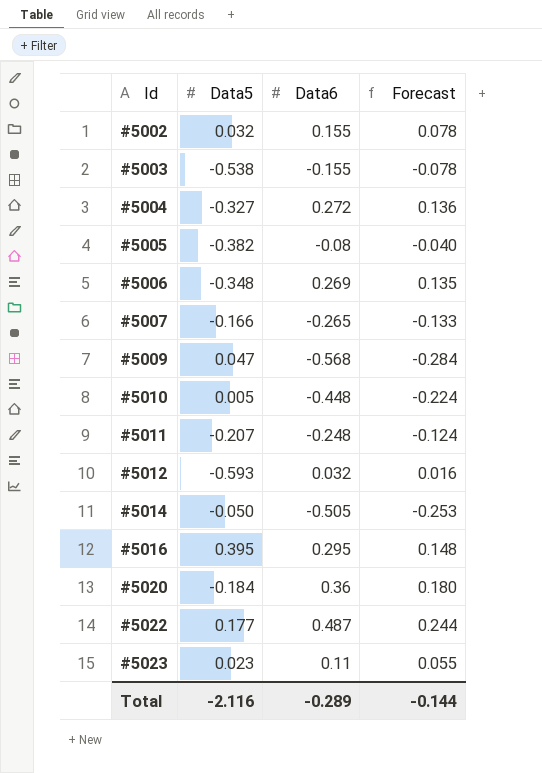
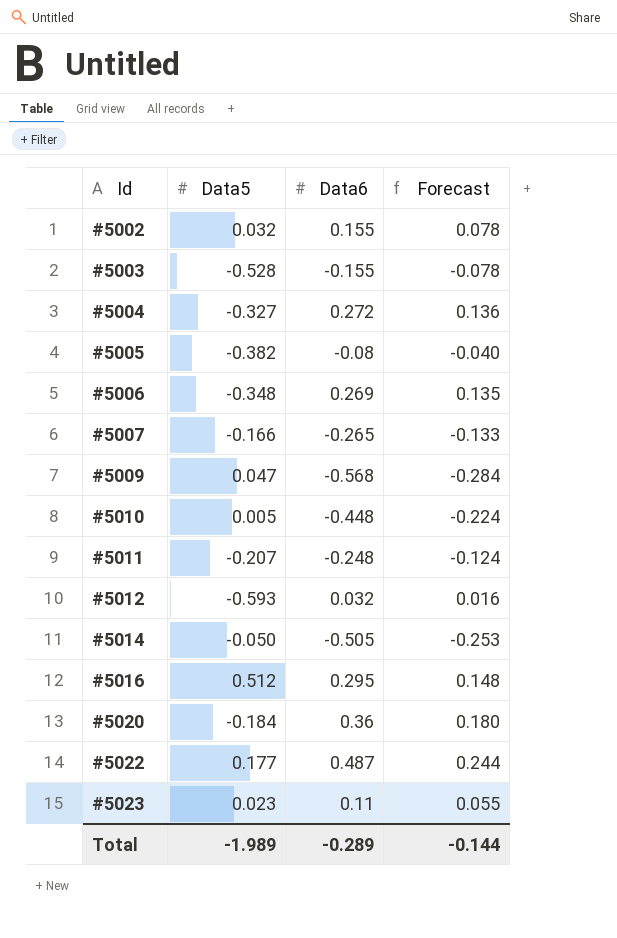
#5003 | Data5: -0.538 -> -0.528
#5016 | Data5: 0.395 -> 0.512
Total | Data5: -2.116 -> -1.989

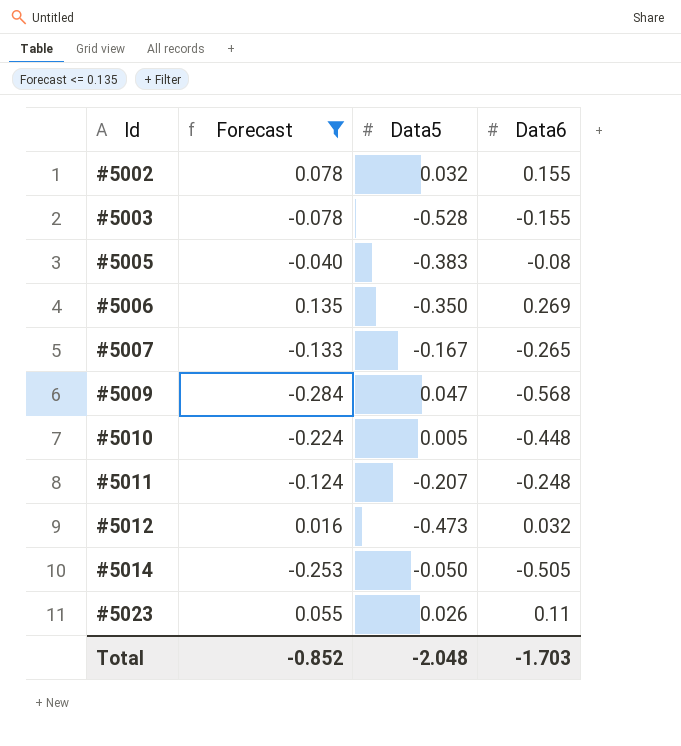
filter: none -> Forecast <= 0.135
column Forecast | position: 4 -> 2
#5005 | Data5: -0.382 -> -0.383
#5006 | Data5: -0.348 -> -0.350
#5007 | Data5: -0.166 -> -0.167
#5012 | Data5: -0.593 -> -0.473
#5023 | Data5: 0.023 -> 0.026
Total | Forecast: -0.144 -> -0.852
Total | Data5: -1.989 -> -2.048
Total | Data6: -0.289 -> -1.703

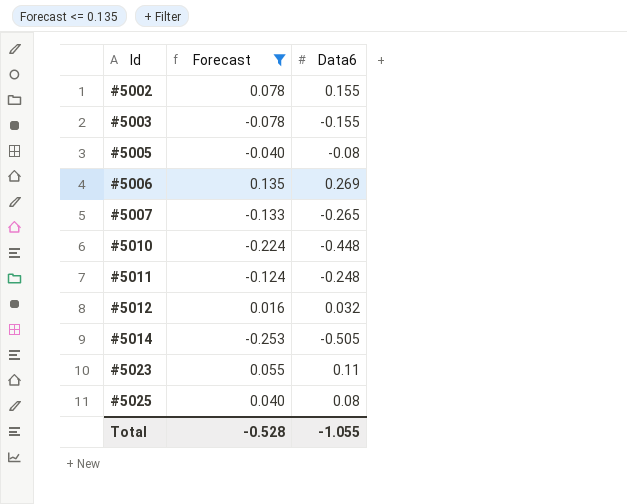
column Data5 | position: 3 -> none
row #5009: -0.284 | 0.047 | -0.568 -> none
row #5025: none -> 0.040 | 0.08
Total | Forecast: -0.852 -> -0.528
Total | Data6: -1.703 -> -1.055

